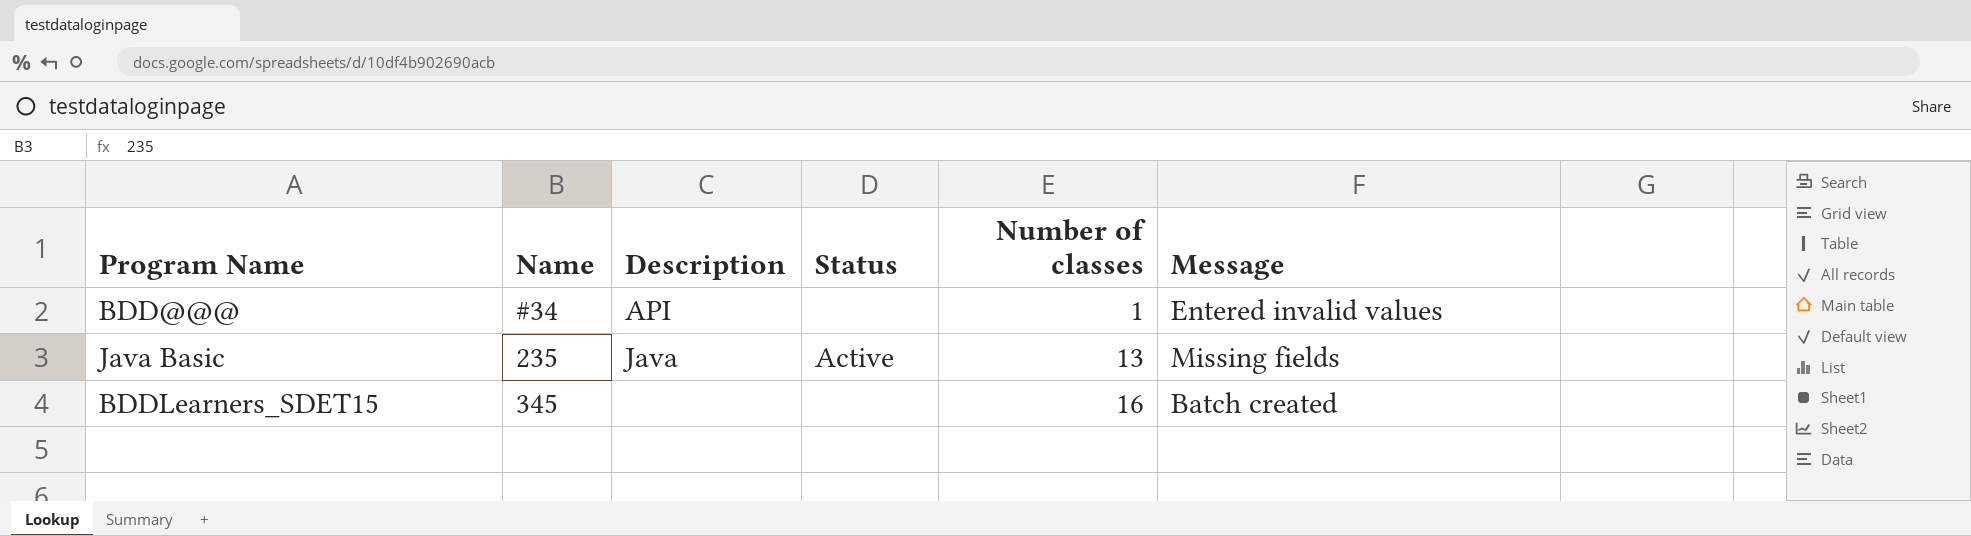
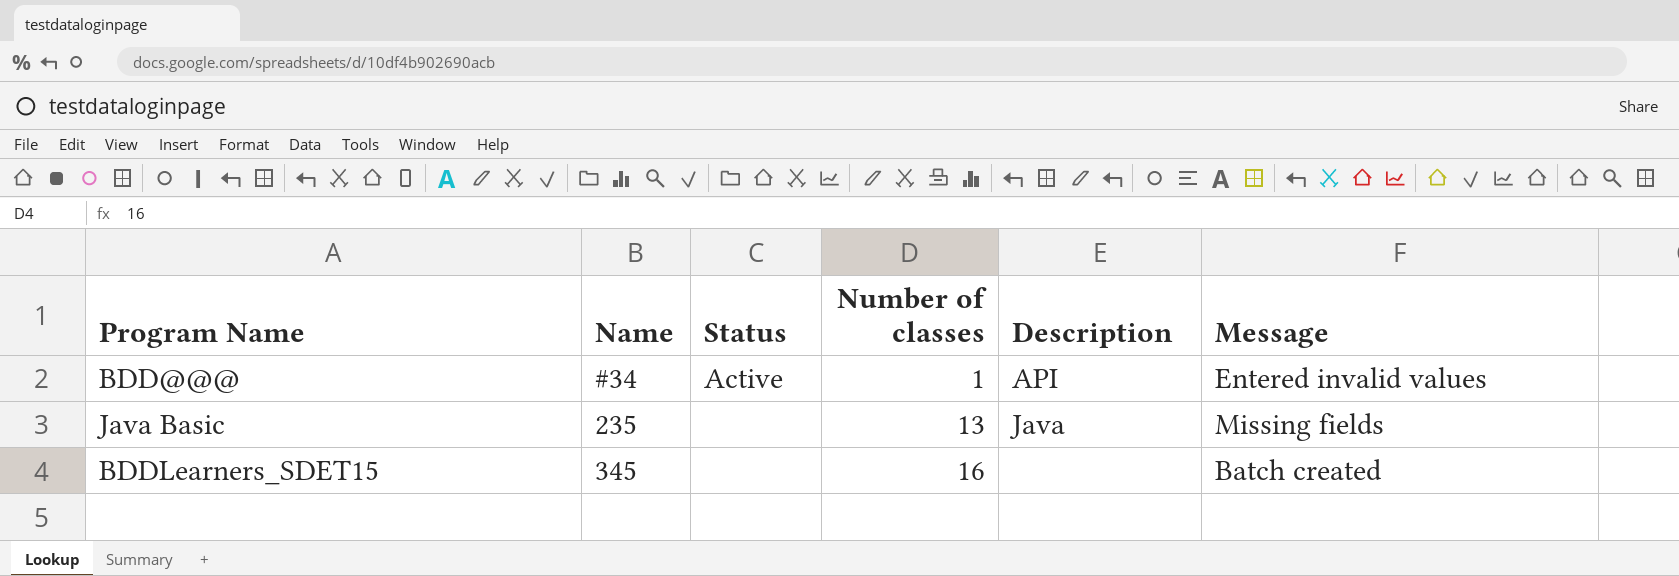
column Description | position: 3 -> 5
BDD@@@ | Status: none -> Active
Java Basic | Status: Active -> none

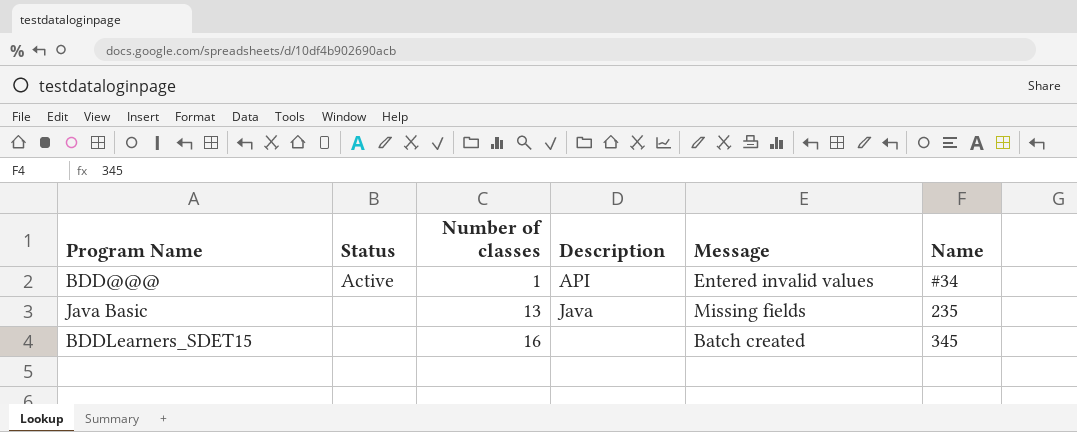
column Name | position: 2 -> 6

